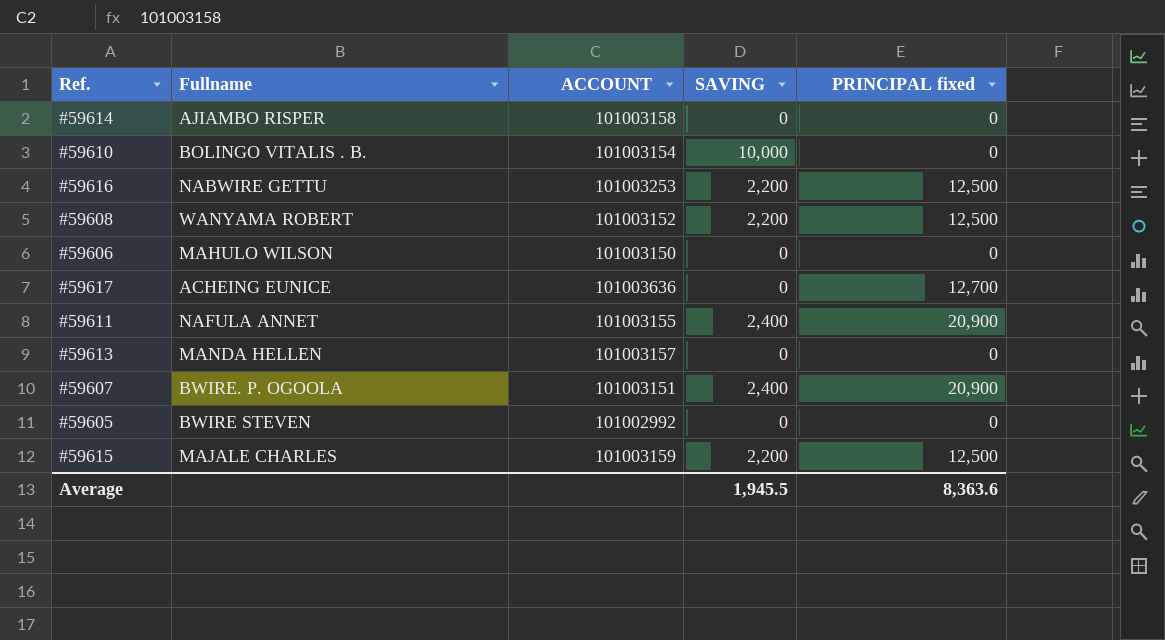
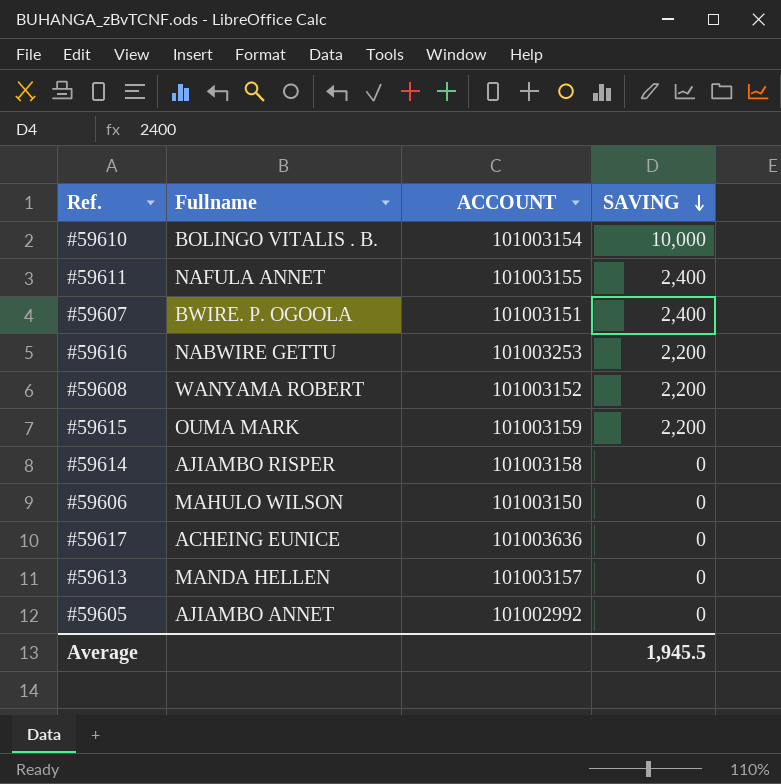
row order: none -> SAVING descending
column PRINCIPAL fixed | position: 5 -> none
#59615 | Fullname: MAJALE CHARLES -> OUMA MARK
#59605 | Fullname: BWIRE STEVEN -> AJIAMBO ANNET

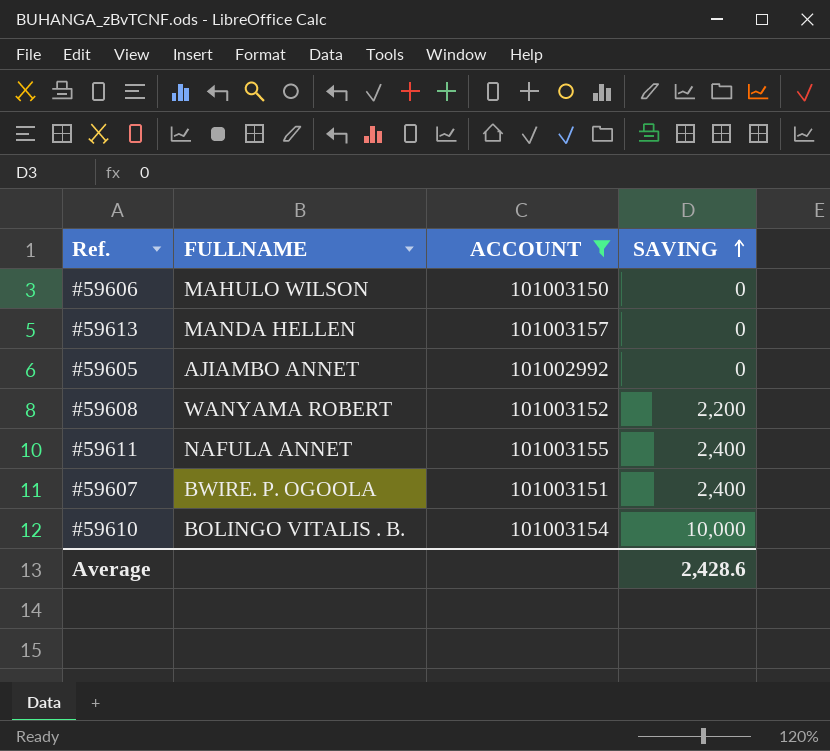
filter: none -> ACCOUNT <= 101003157
row order: SAVING descending -> SAVING ascending
column name: Fullname -> FULLNAME
Average | SAVING: 1,945.5 -> 2,428.6

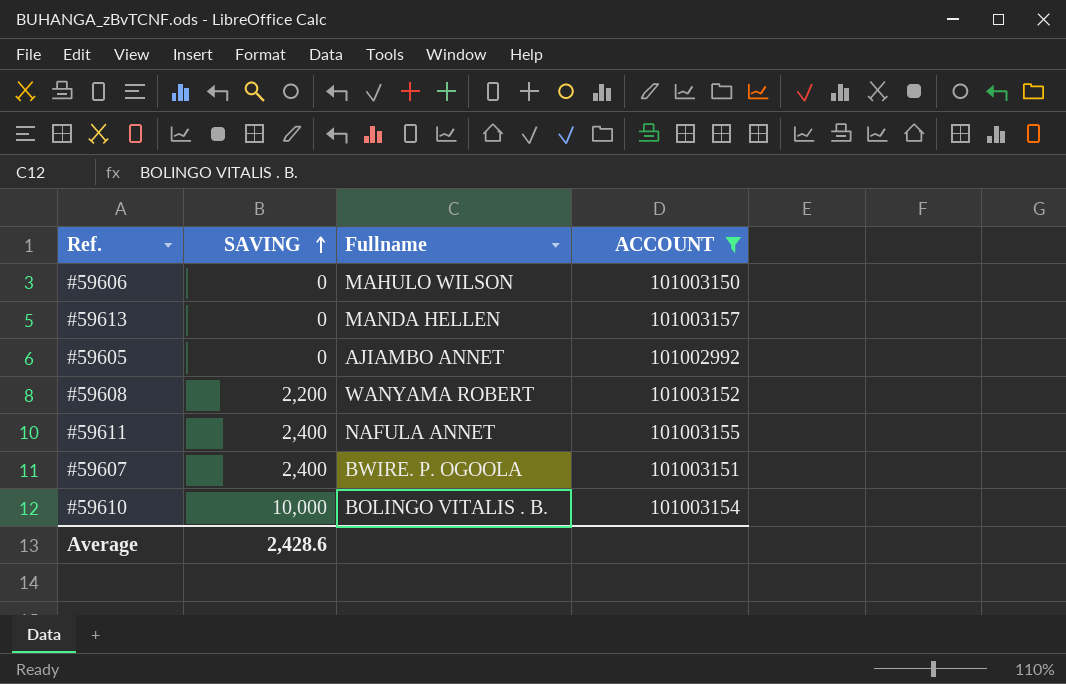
column SAVING | position: 4 -> 2
column name: FULLNAME -> Fullname

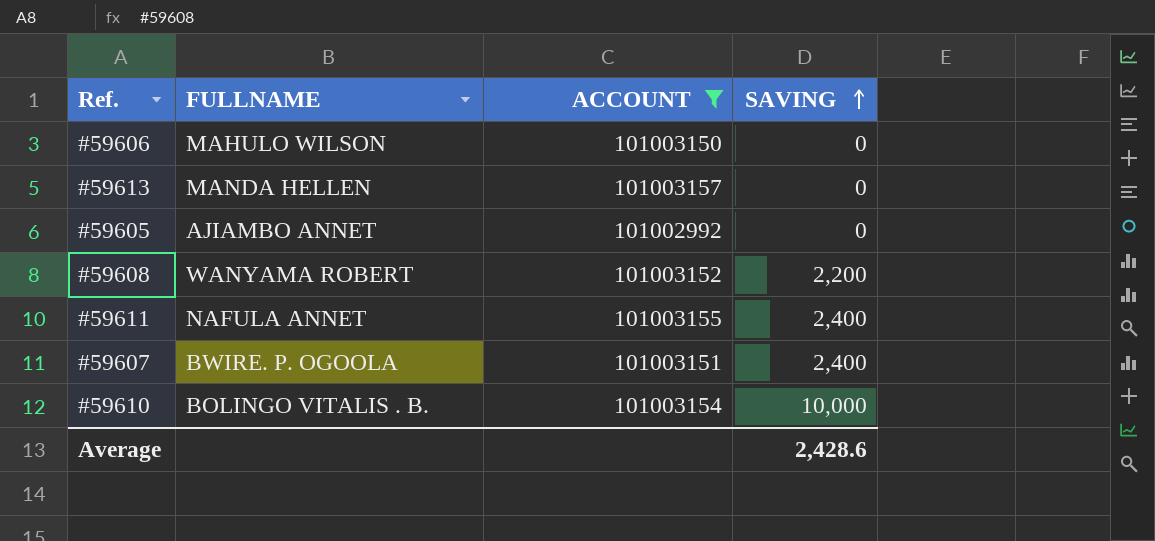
column name: Fullname -> FULLNAME
column SAVING | position: 2 -> 4

